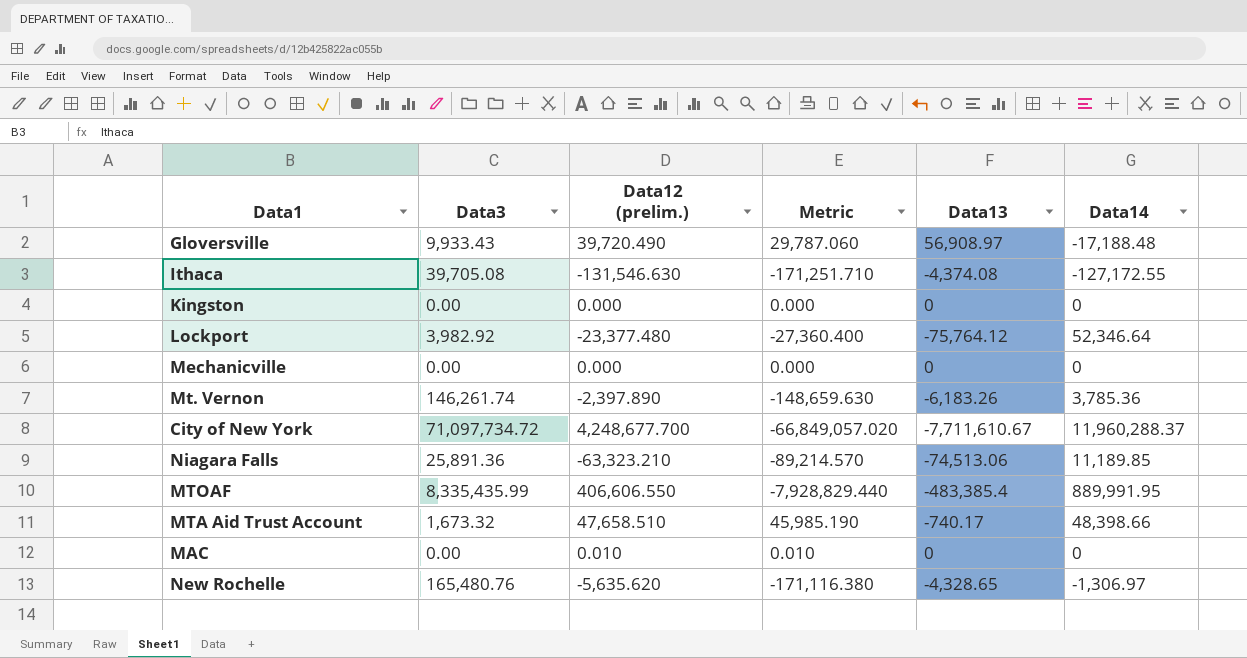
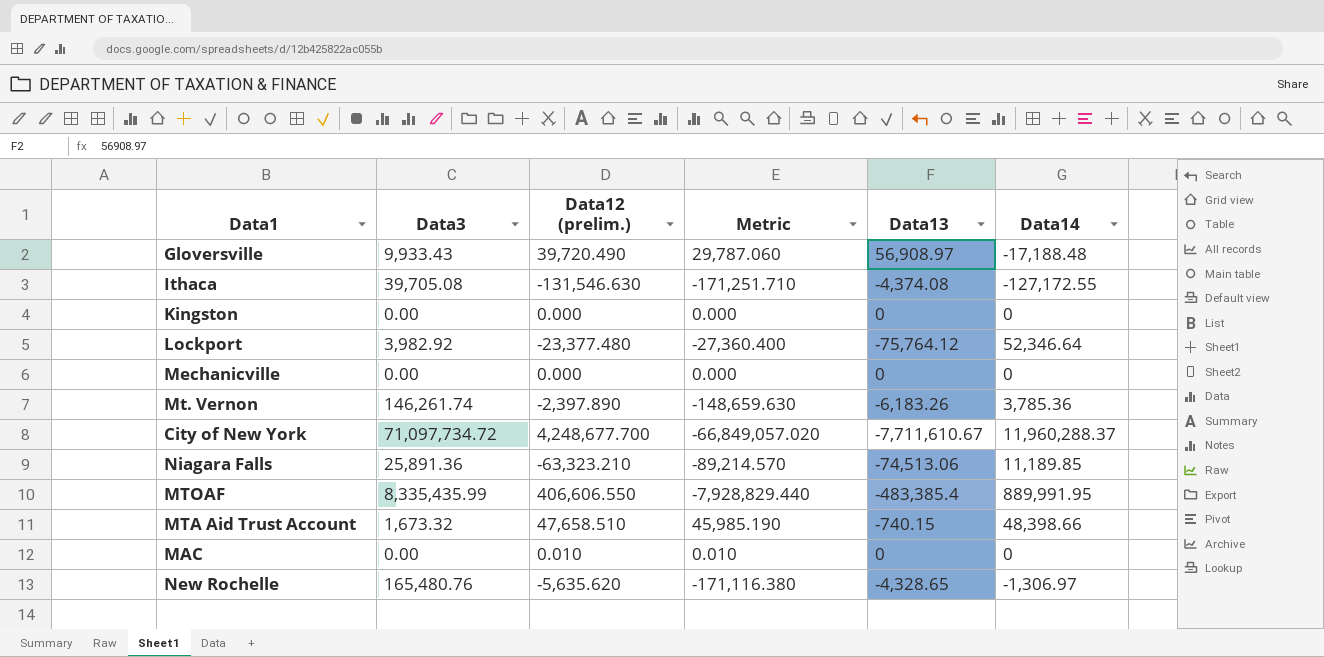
MTA Aid Trust Account | Data13: -740.17 -> -740.15

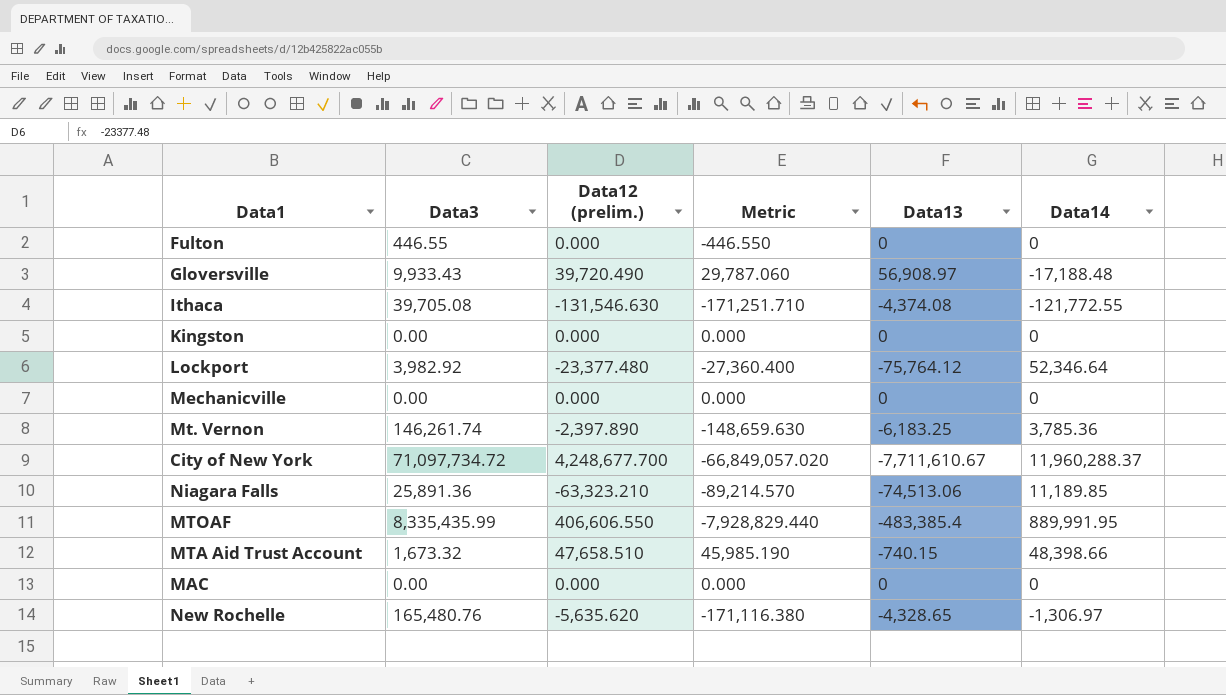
row Fulton: none -> 446.55 | 0.000 | -446.550 | 0 | 0
Ithaca | Data14: -127,172.55 -> -121,772.55
Mt. Vernon | Data13: -6,183.26 -> -6,183.25
MAC | Data12 (prelim.): 0.010 -> 0.000
MAC | Metric: 0.010 -> 0.000

